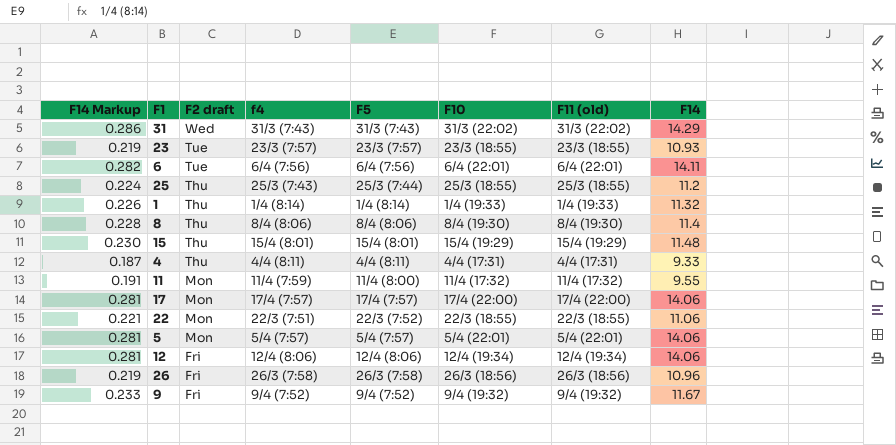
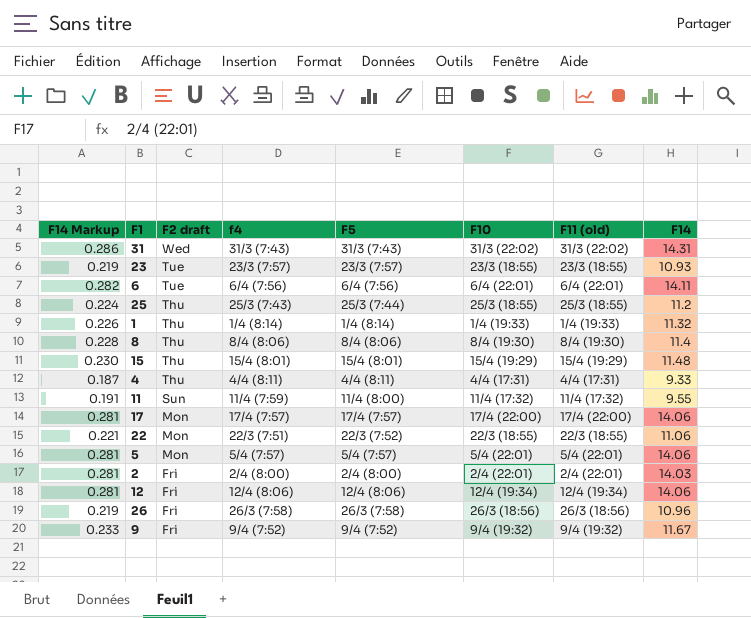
31 | F14: 14.29 -> 14.31
11 | F2 draft: Mon -> Sun
row 2: none -> 0.281 | Fri | 2/4 (8:00) | 2/4 (8:00) | 2/4 (22:01) | 2/4 (22:01) | 14.03

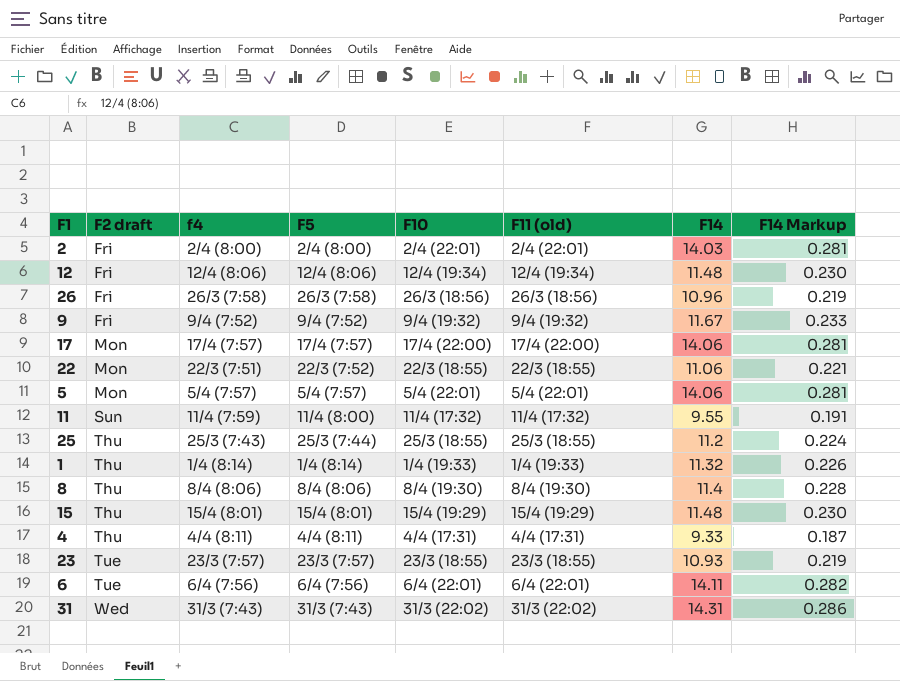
row order: F2 draft descending -> F2 draft ascending
column F14 Markup | position: 1 -> 8
12 | F14: 14.06 -> 11.48
12 | F14 Markup: 0.281 -> 0.230

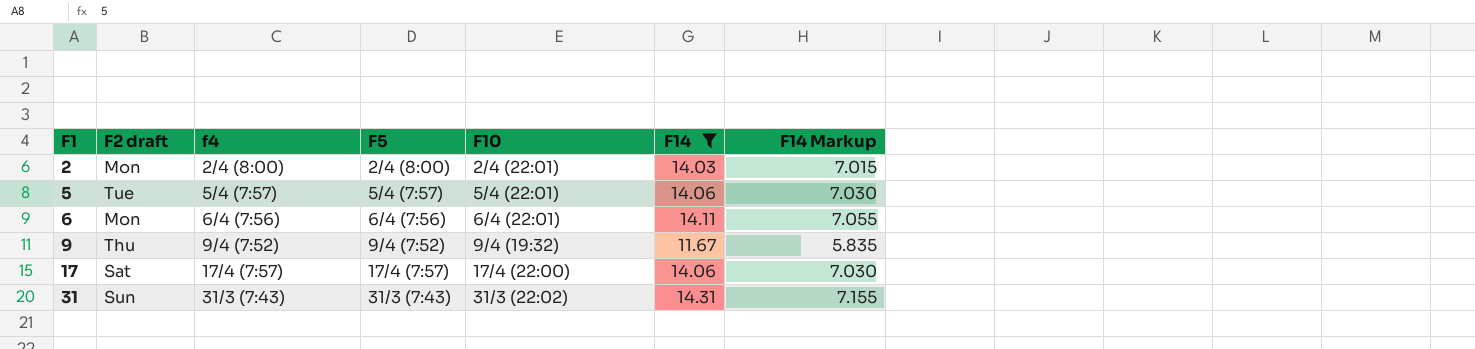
filter: none -> F14 >= 11.67
row order: F2 draft ascending -> F1 ascending
column F11 (old) | position: 6 -> none
column F14 Markup | formula: [F14] * 0.02 -> [F14] * 0.5
2 | F2 draft: Fri -> Mon
5 | F2 draft: Mon -> Tue
6 | F2 draft: Tue -> Mon
9 | F2 draft: Fri -> Thu
17 | F2 draft: Mon -> Sat
31 | F2 draft: Wed -> Sun

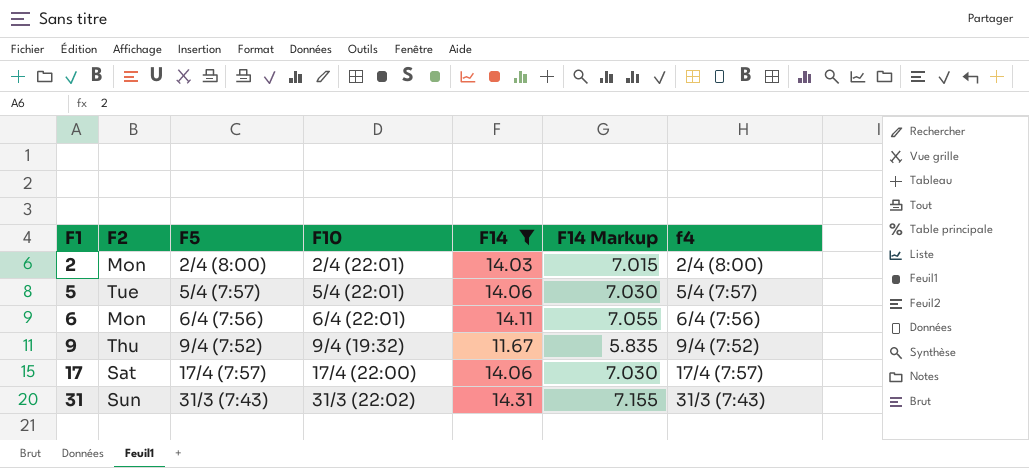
column name: F2 draft -> F2
column f4 | position: 3 -> 7

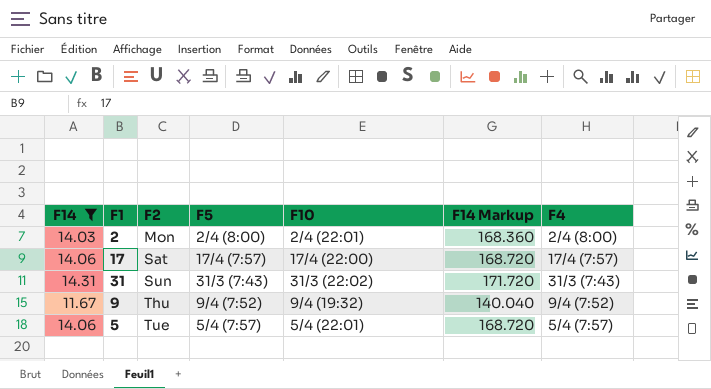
row order: F1 ascending -> F2 ascending
column F14 | position: 5 -> 1
column F14 Markup | formula: [F14] * 0.5 -> [F14] * 12
column name: f4 -> F4
row 6: Mon | 6/4 (7:56) | 6/4 (22:01) | 14.11 | 7.055 | 6/4 (7:56) -> none

